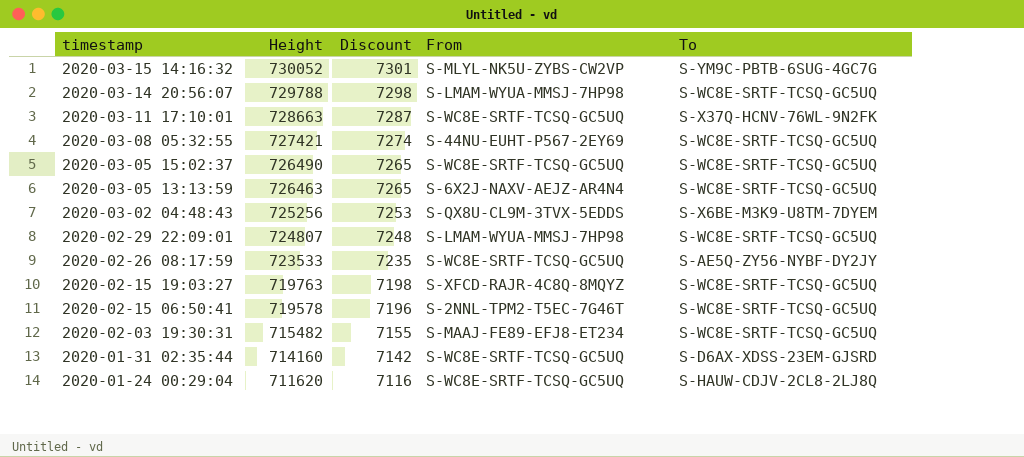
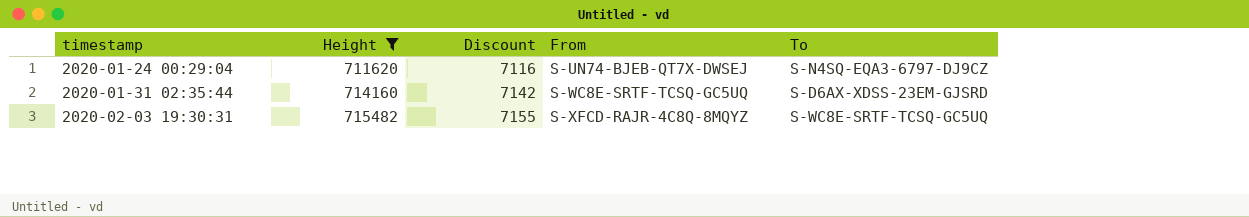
filter: none -> Height <= 715482
row order: timestamp descending -> timestamp ascending
2020-01-24 00:29:04 | From: S-WC8E-SRTF-TCSQ-GC5UQ -> S-UN74-BJEB-QT7X-DWSEJ
2020-01-24 00:29:04 | To: S-HAUW-CDJV-2CL8-2LJ8Q -> S-N4SQ-EQA3-6797-DJ9CZ
2020-02-03 19:30:31 | From: S-MAAJ-FE89-EFJ8-ET234 -> S-XFCD-RAJR-4C8Q-8MQYZ

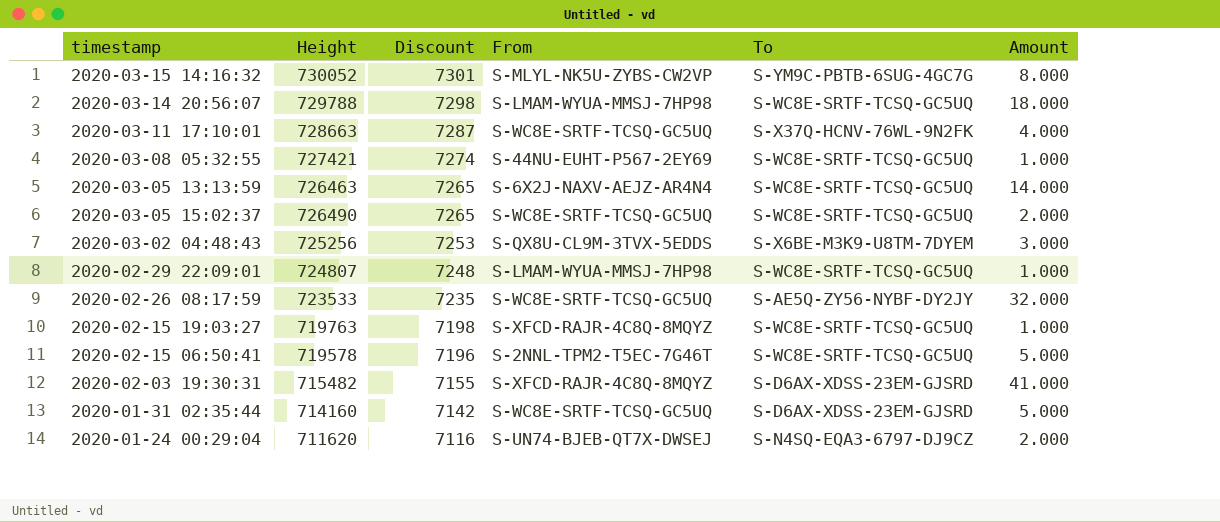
filter: Height <= 715482 -> none
row order: timestamp ascending -> Discount descending
column Amount | position: none -> 6
2020-02-03 19:30:31 | To: S-WC8E-SRTF-TCSQ-GC5UQ -> S-D6AX-XDSS-23EM-GJSRD

